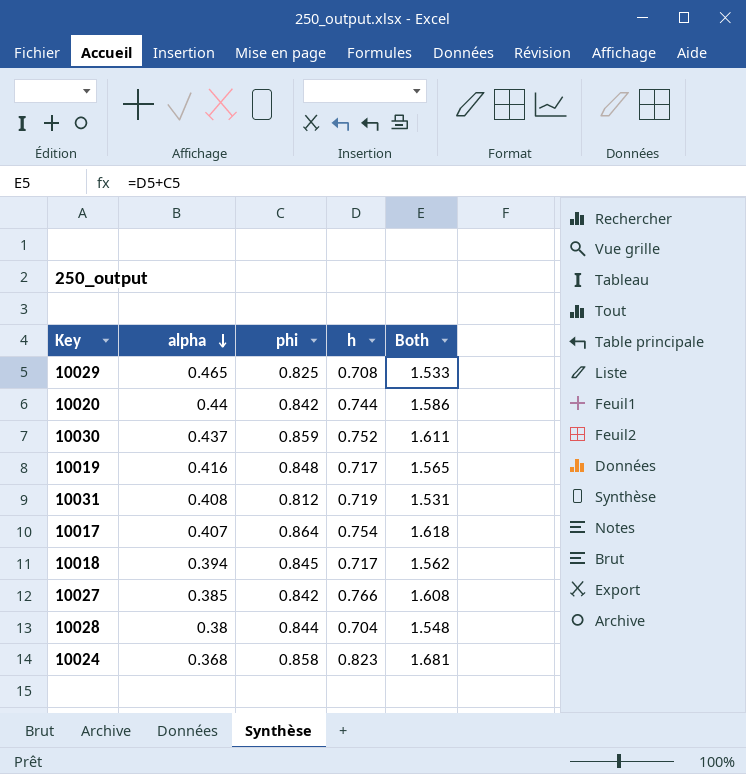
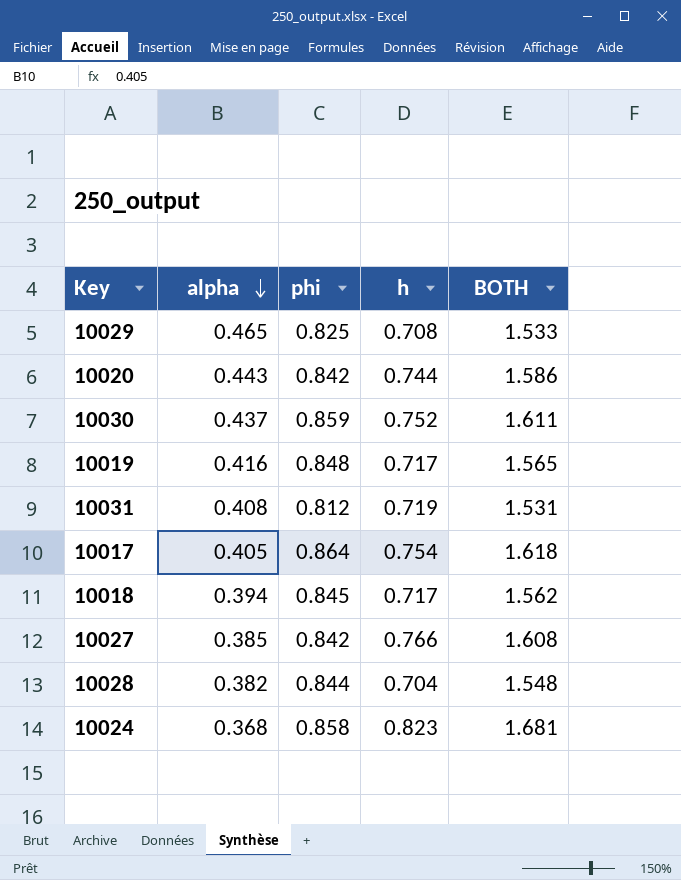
column name: Both -> BOTH
10020 | alpha: 0.44 -> 0.443
10017 | alpha: 0.407 -> 0.405
10028 | alpha: 0.38 -> 0.382

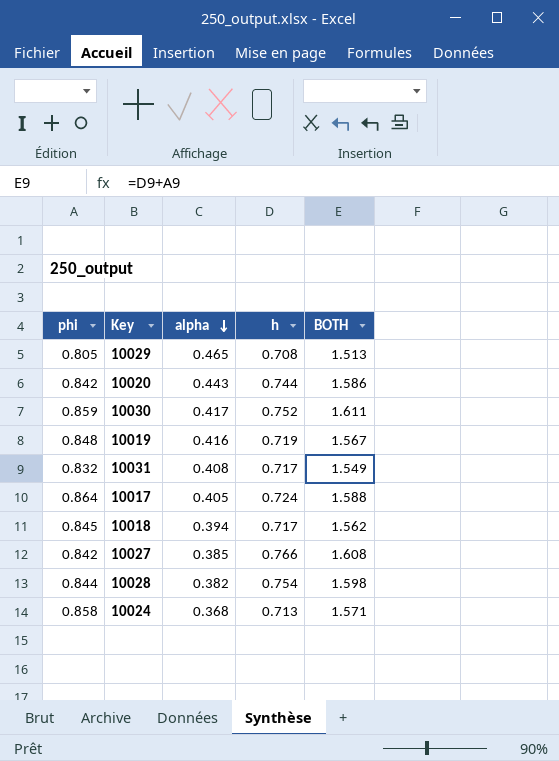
column phi | position: 3 -> 1
10029 | phi: 0.825 -> 0.805
10029 | BOTH: 1.533 -> 1.513
10030 | alpha: 0.437 -> 0.417
10019 | h: 0.717 -> 0.719
10019 | BOTH: 1.565 -> 1.567
10031 | phi: 0.812 -> 0.832
10031 | h: 0.719 -> 0.717
10031 | BOTH: 1.531 -> 1.549
10017 | h: 0.754 -> 0.724
10017 | BOTH: 1.618 -> 1.588
10028 | h: 0.704 -> 0.754
10028 | BOTH: 1.548 -> 1.598
10024 | h: 0.823 -> 0.713
10024 | BOTH: 1.681 -> 1.571

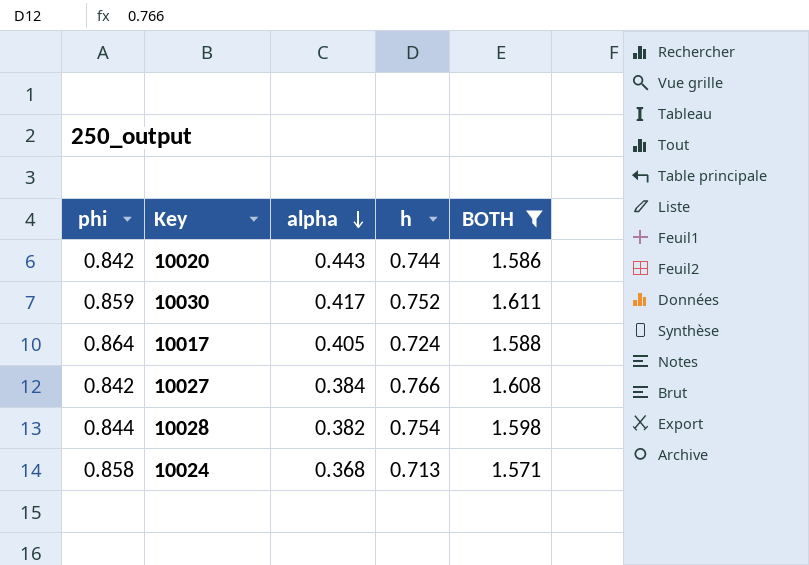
filter: none -> BOTH >= 1.571
10027 | alpha: 0.385 -> 0.384

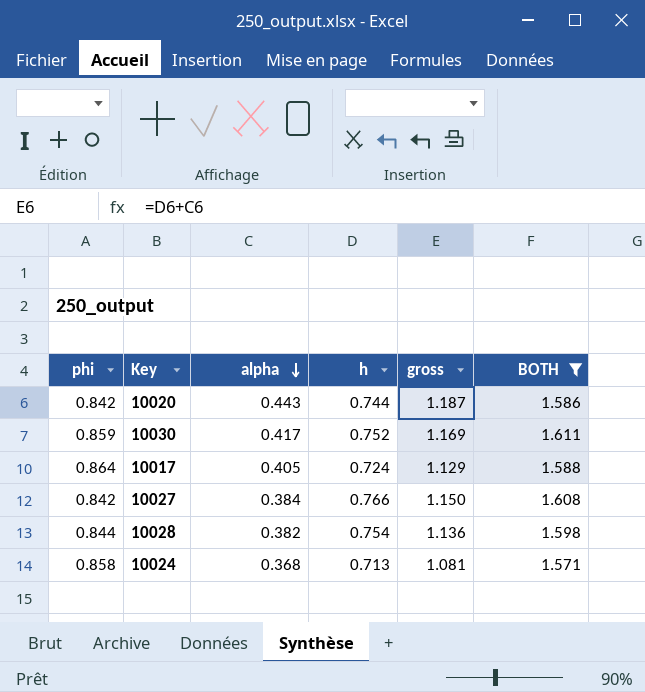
column gross | formula: none -> [alpha] + [h]

